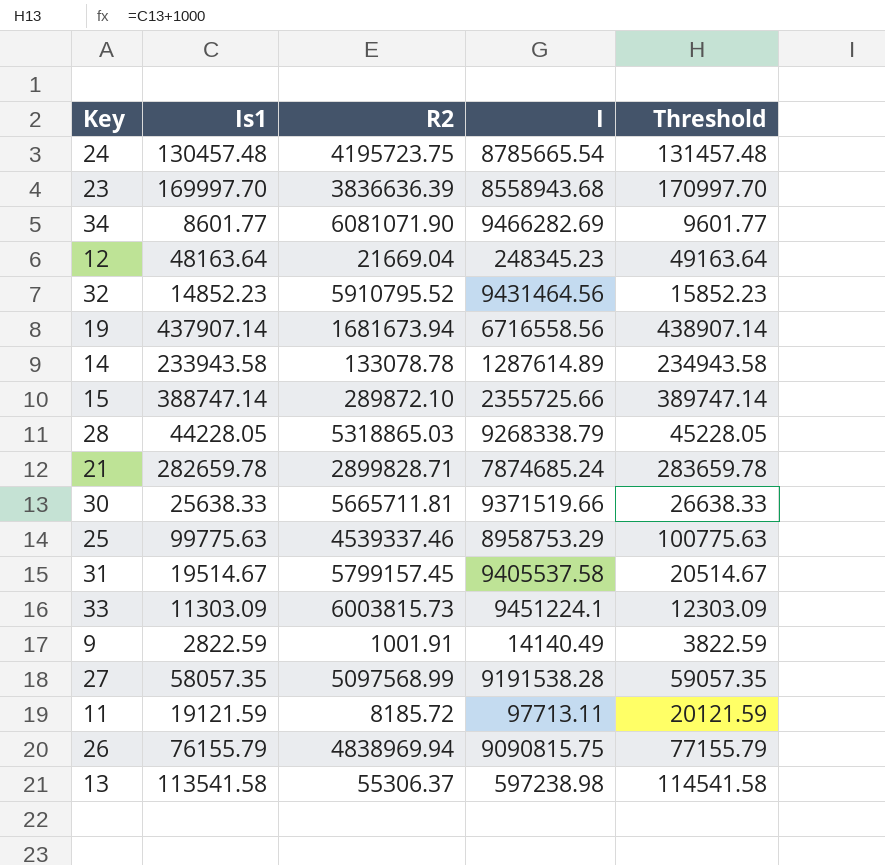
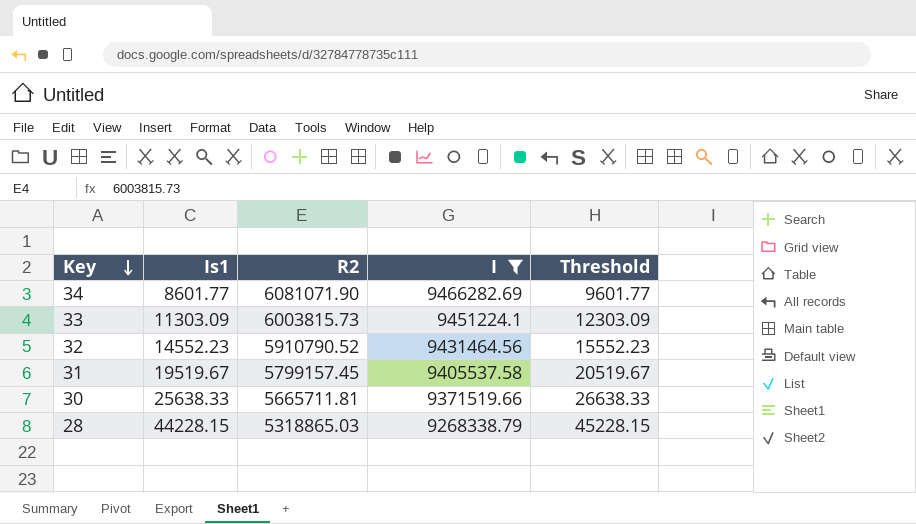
filter: none -> I >= 9268338.79
row order: none -> Key descending
32 | Is1: 14852.23 -> 14552.23
32 | R2: 5910795.52 -> 5910790.52
32 | Threshold: 15852.23 -> 15552.23
31 | Is1: 19514.67 -> 19519.67
31 | Threshold: 20514.67 -> 20519.67
28 | Is1: 44228.05 -> 44228.15
28 | Threshold: 45228.05 -> 45228.15

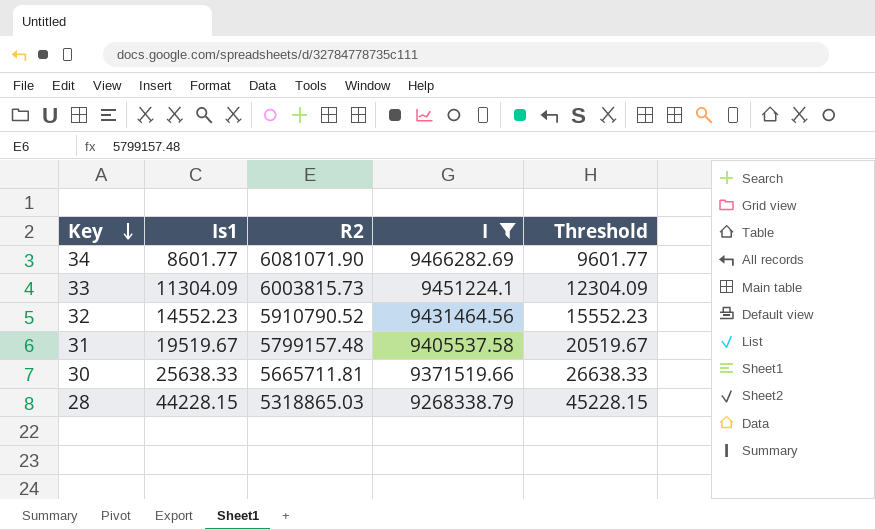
33 | Is1: 11303.09 -> 11304.09
33 | Threshold: 12303.09 -> 12304.09
31 | R2: 5799157.45 -> 5799157.48

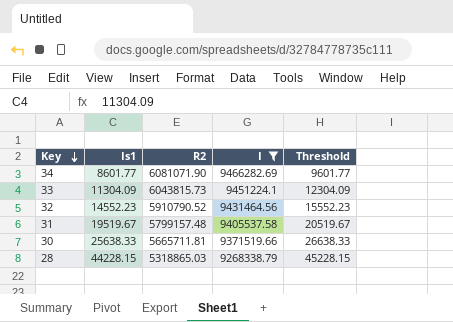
33 | R2: 6003815.73 -> 6043815.73

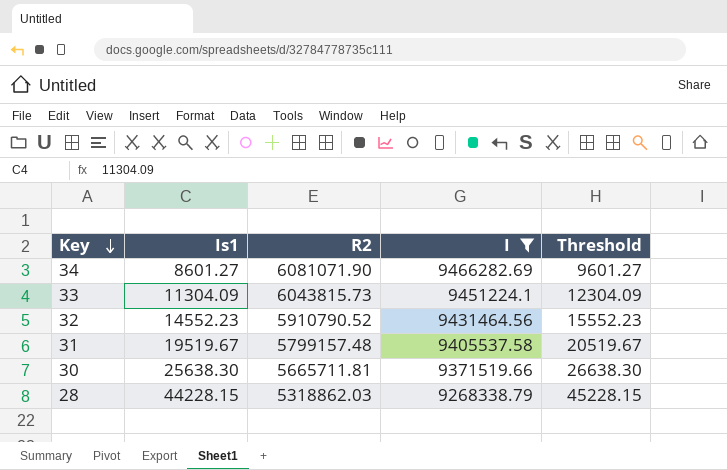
34 | Is1: 8601.77 -> 8601.27
34 | Threshold: 9601.77 -> 9601.27
30 | Is1: 25638.33 -> 25638.30
30 | Threshold: 26638.33 -> 26638.30
28 | R2: 5318865.03 -> 5318862.03

